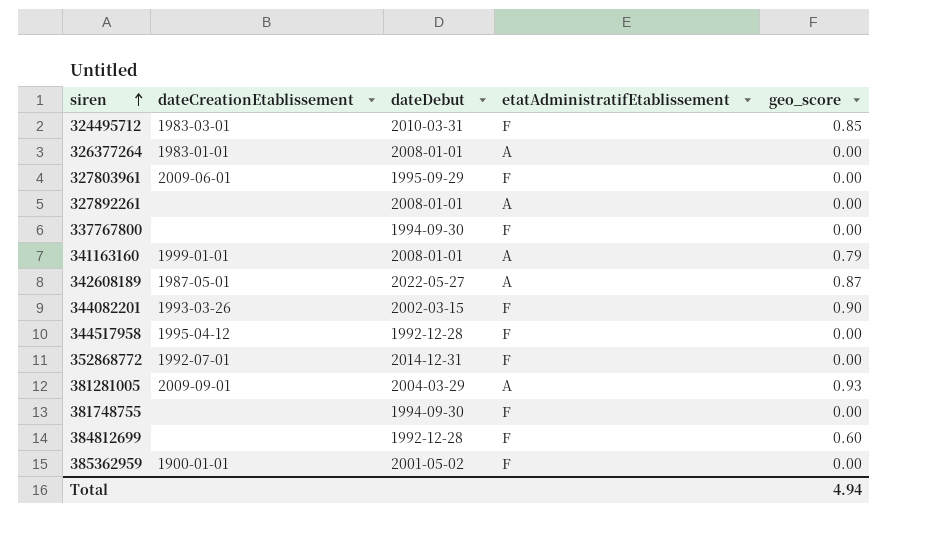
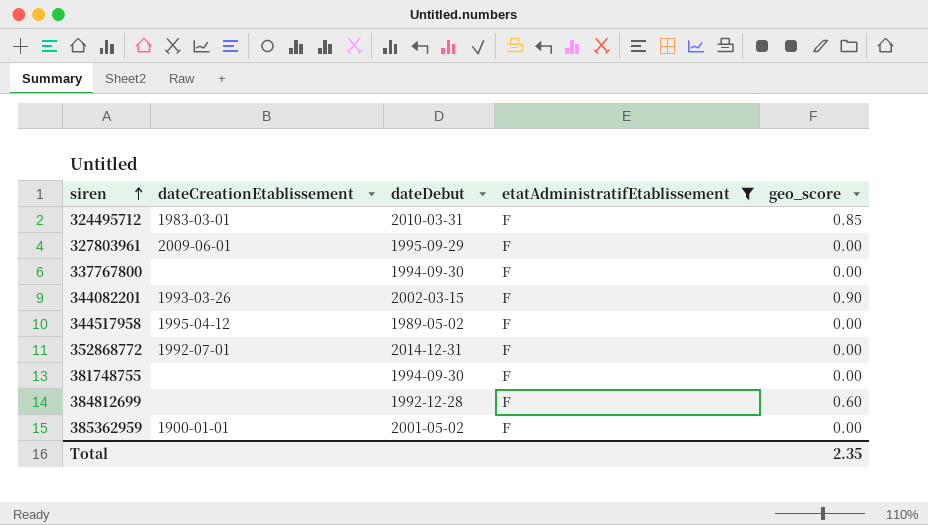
filter: none -> etatAdministratifEtablissement = F
344517958 | dateDebut: 1992-12-28 -> 1989-05-02
Total | geo_score: 4.94 -> 2.35

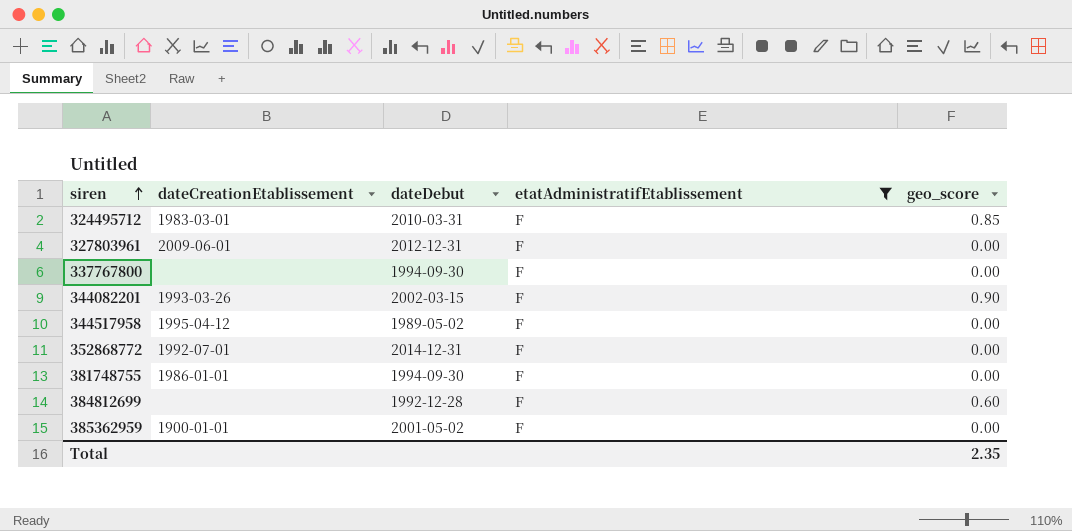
327803961 | dateDebut: 1995-09-29 -> 2012-12-31
381748755 | dateCreationEtablissement: none -> 1986-01-01

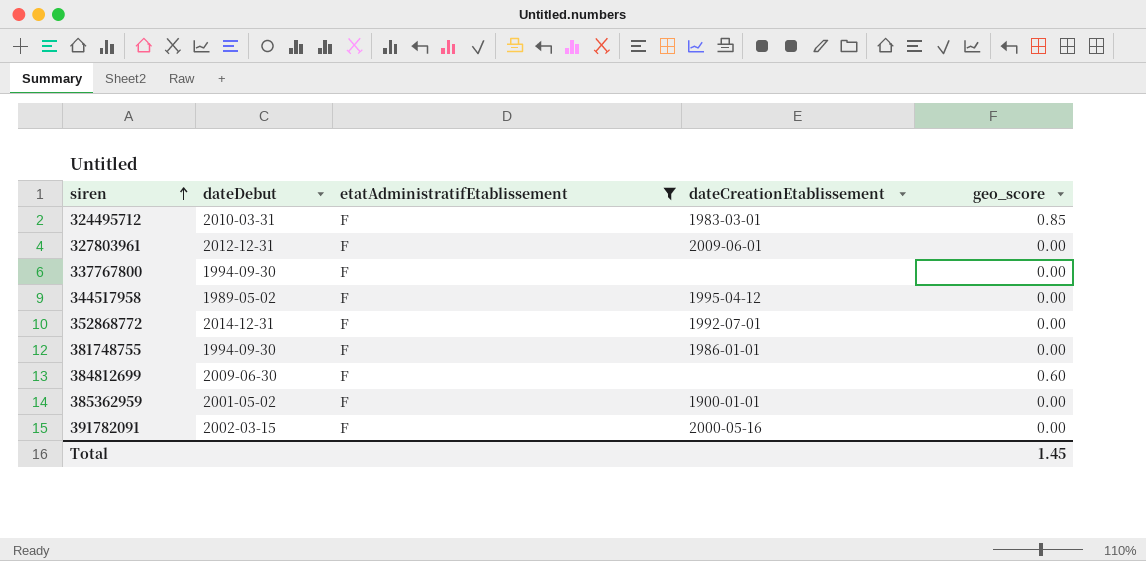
column dateCreationEtablissement | position: 2 -> 4
row 344082201: 1993-03-26 | 2002-03-15 | F | 0.90 -> none
384812699 | dateDebut: 1992-12-28 -> 2009-06-30
row 391782091: none -> 2002-03-15 | F | 2000-05-16 | 0.00
Total | geo_score: 2.35 -> 1.45

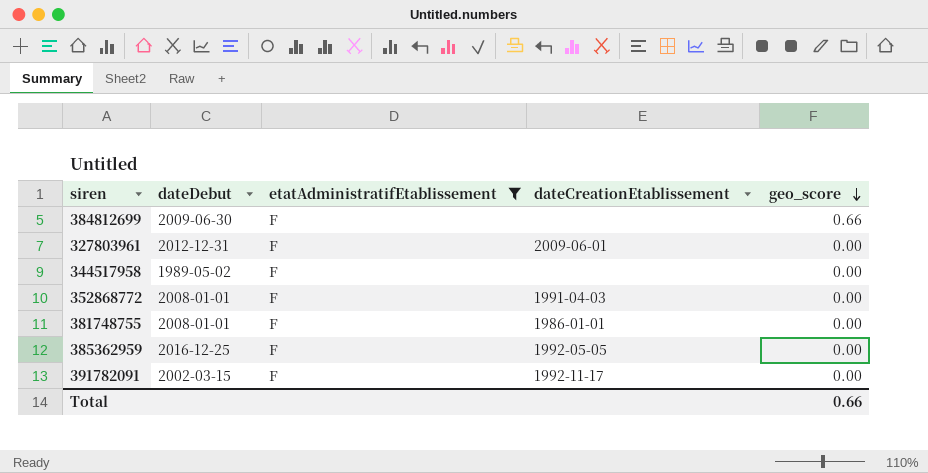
row order: siren ascending -> geo_score descending
row 324495712: 2010-03-31 | F | 1983-03-01 | 0.85 -> none
row 337767800: 1994-09-30 | F | none | 0.00 -> none
384812699 | geo_score: 0.60 -> 0.66
344517958 | dateCreationEtablissement: 1995-04-12 -> none
352868772 | dateDebut: 2014-12-31 -> 2008-01-01
352868772 | dateCreationEtablissement: 1992-07-01 -> 1991-04-03
381748755 | dateDebut: 1994-09-30 -> 2008-01-01
385362959 | dateDebut: 2001-05-02 -> 2016-12-25
385362959 | dateCreationEtablissement: 1900-01-01 -> 1992-05-05
391782091 | dateCreationEtablissement: 2000-05-16 -> 1992-11-17
Total | geo_score: 1.45 -> 0.66

